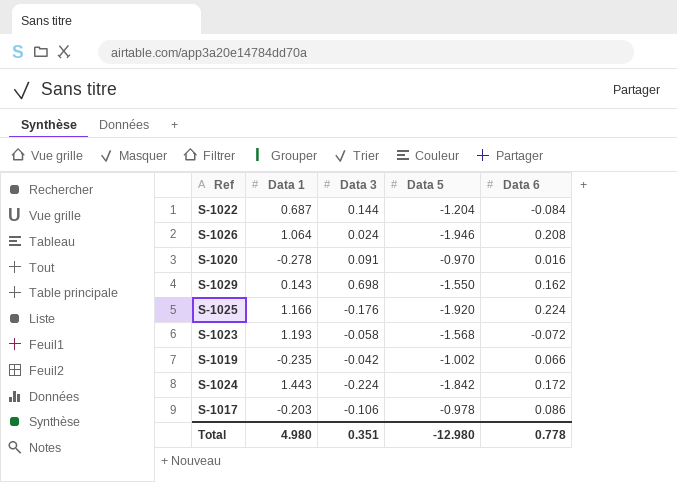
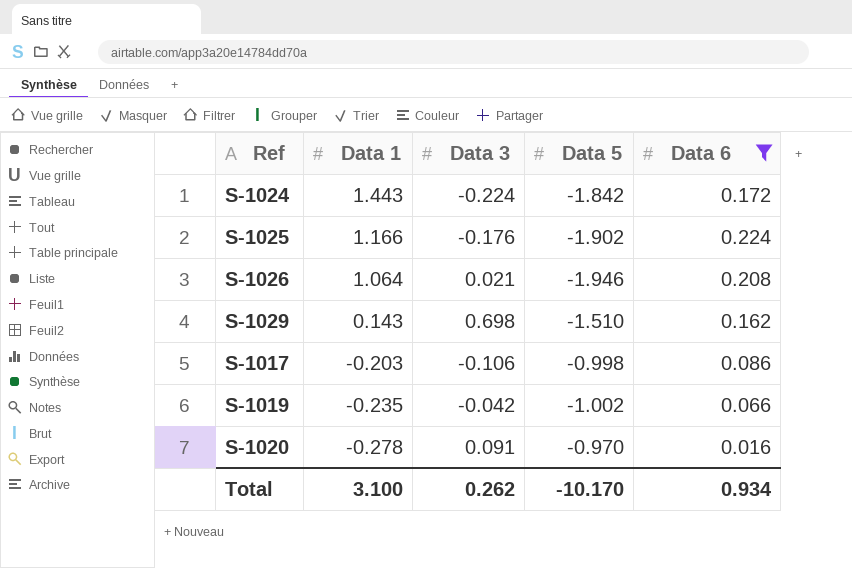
filter: none -> Data 6 >= 0.016
row order: none -> Data 1 descending
S-1025 | Data 5: -1.920 -> -1.902
S-1026 | Data 3: 0.024 -> 0.021
S-1029 | Data 5: -1.550 -> -1.510
S-1017 | Data 5: -0.978 -> -0.998
Total | Data 1: 4.980 -> 3.100
Total | Data 3: 0.351 -> 0.262
Total | Data 5: -12.980 -> -10.170
Total | Data 6: 0.778 -> 0.934

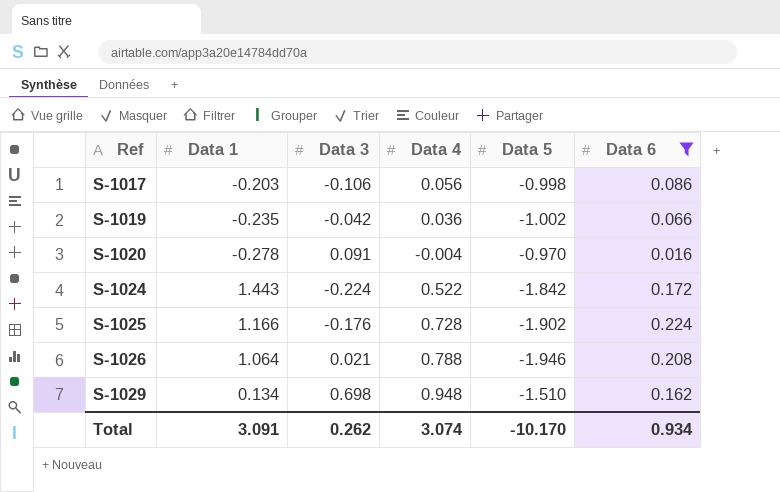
row order: Data 1 descending -> Ref ascending
column Data 4 | position: none -> 4
S-1029 | Data 1: 0.143 -> 0.134
Total | Data 1: 3.100 -> 3.091

